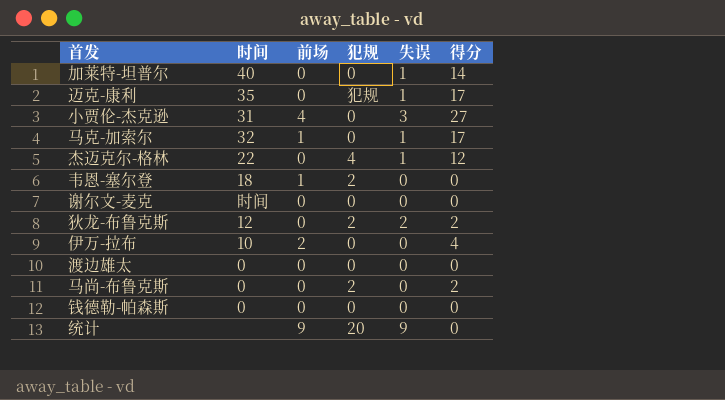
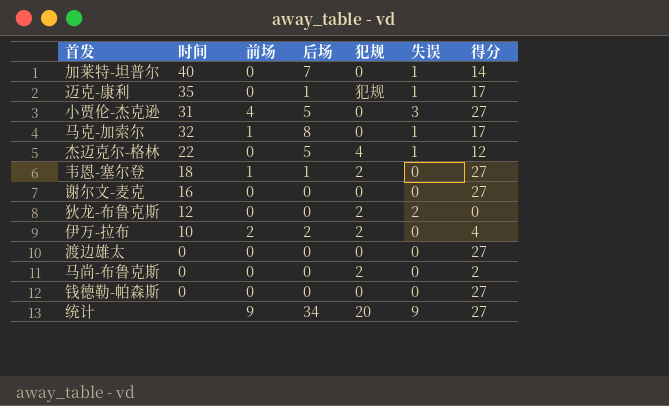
column 后场 | position: none -> 4
韦恩-塞尔登 | 得分: 0 -> 27
谢尔文-麦克 | 时间: 时间 -> 16
谢尔文-麦克 | 得分: 0 -> 27
狄龙-布鲁克斯 | 得分: 2 -> 0
伊万-拉布 | 犯规: 0 -> 2
渡边雄太 | 得分: 0 -> 27
钱德勒-帕森斯 | 得分: 0 -> 27
统计 | 得分: 0 -> 27

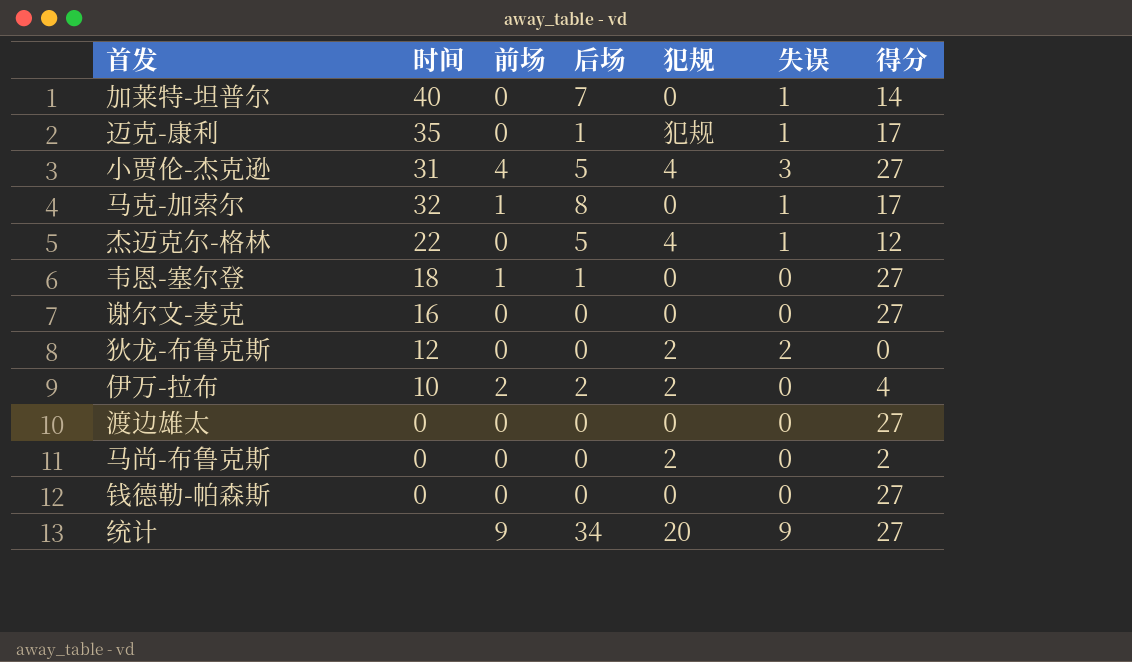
小贾伦-杰克逊 | 犯规: 0 -> 4
韦恩-塞尔登 | 犯规: 2 -> 0

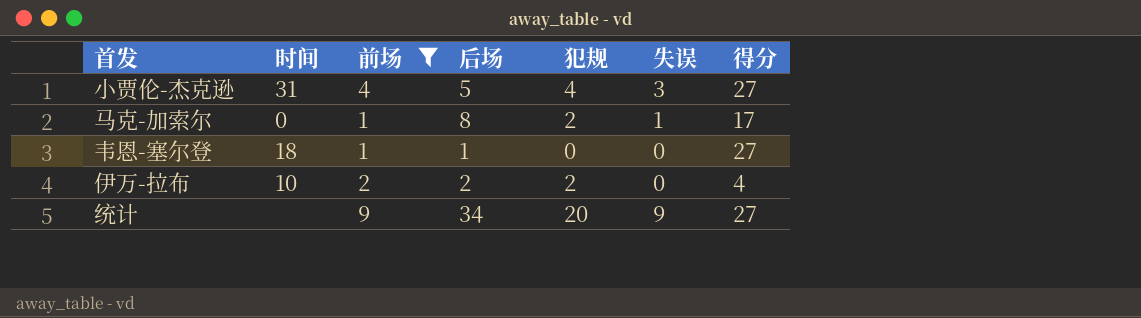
filter: none -> 前场 != 0
马克-加索尔 | 时间: 32 -> 0
马克-加索尔 | 犯规: 0 -> 2

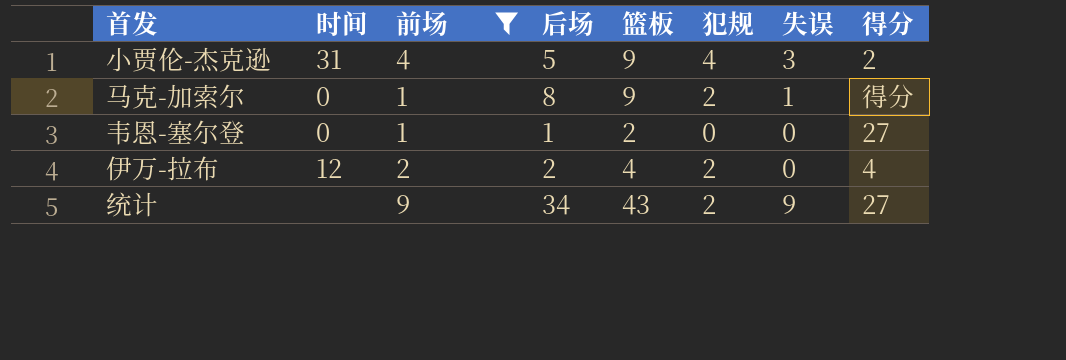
column 篮板 | position: none -> 5
小贾伦-杰克逊 | 得分: 27 -> 2
马克-加索尔 | 得分: 17 -> 得分
韦恩-塞尔登 | 时间: 18 -> 0
伊万-拉布 | 时间: 10 -> 12
统计 | 犯规: 20 -> 2

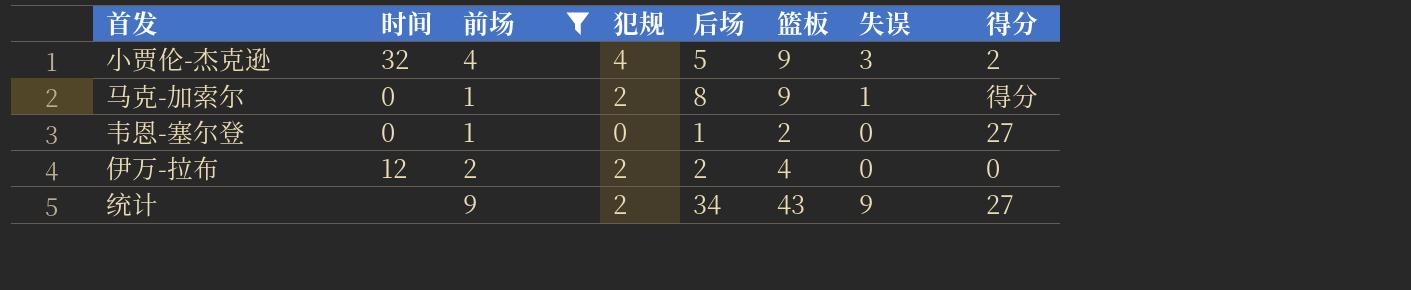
column 犯规 | position: 6 -> 4
小贾伦-杰克逊 | 时间: 31 -> 32
伊万-拉布 | 得分: 4 -> 0

